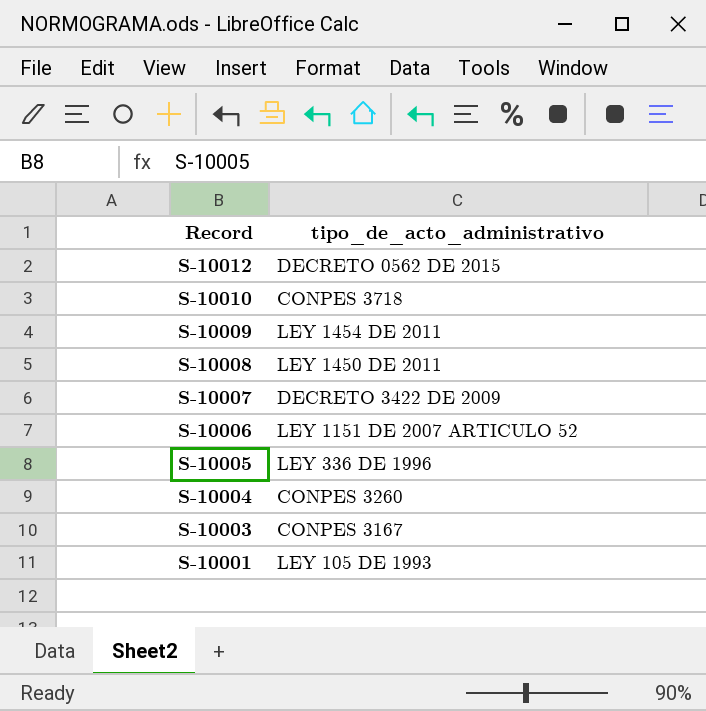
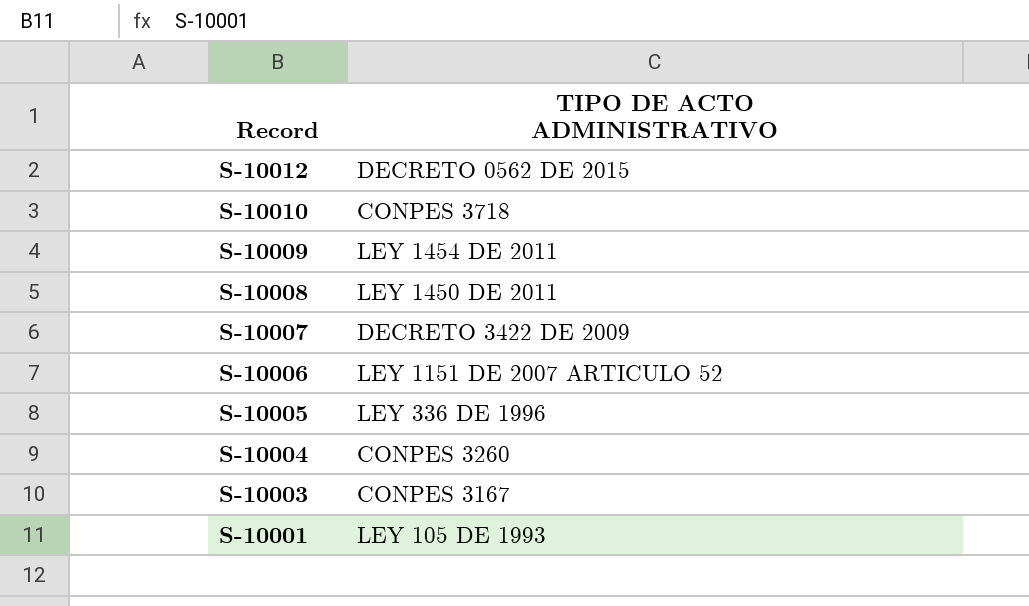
column name: tipo_de_acto_administrativo -> TIPO DE ACTO ADMINISTRATIVO

